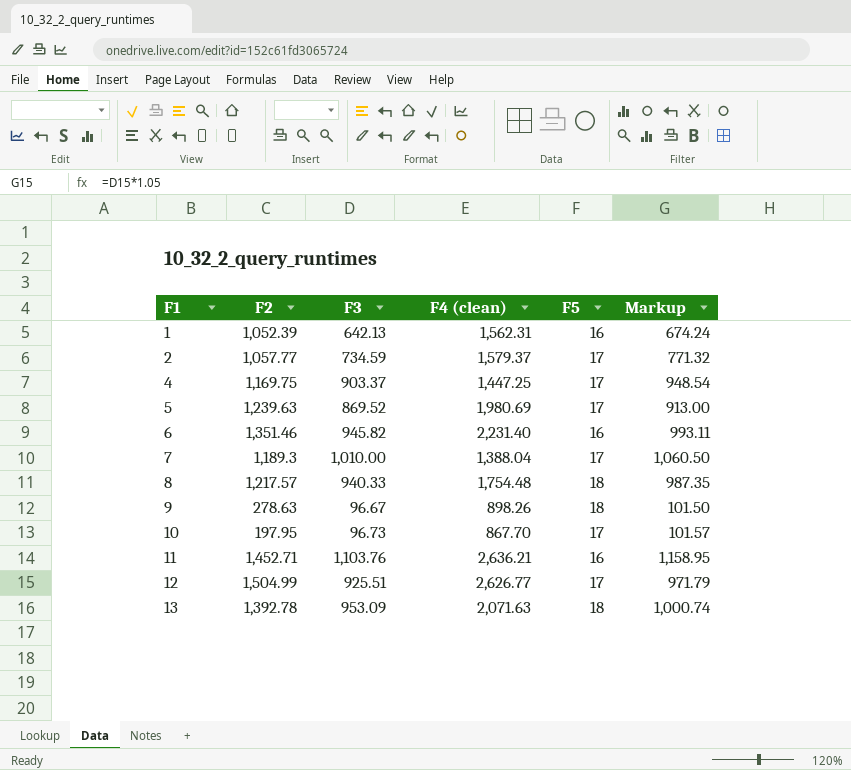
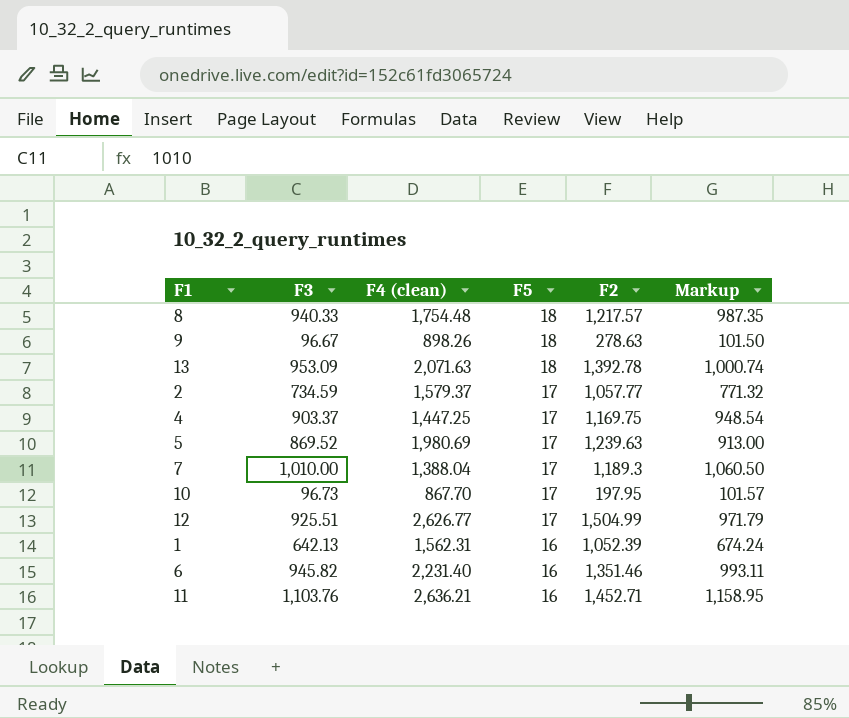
row order: F1 ascending -> F5 descending
column F2 | position: 2 -> 5

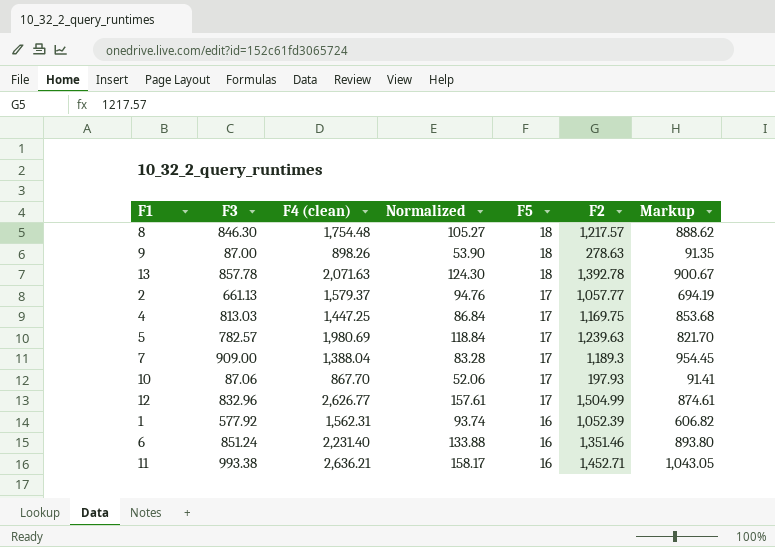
column Normalized | formula: none -> [F4 (clean)] * 0.06
8 | F3: 940.33 -> 846.30
8 | Markup: 987.35 -> 888.62
9 | F3: 96.67 -> 87.00
9 | Markup: 101.50 -> 91.35
13 | F3: 953.09 -> 857.78
13 | Markup: 1,000.74 -> 900.67
2 | F3: 734.59 -> 661.13
2 | Markup: 771.32 -> 694.19
4 | F3: 903.37 -> 813.03
4 | Markup: 948.54 -> 853.68
5 | F3: 869.52 -> 782.57
5 | Markup: 913.00 -> 821.70
7 | F3: 1,010.00 -> 909.00
7 | Markup: 1,060.50 -> 954.45
10 | F3: 96.73 -> 87.06
10 | F2: 197.95 -> 197.93
10 | Markup: 101.57 -> 91.41
12 | F3: 925.51 -> 832.96
12 | Markup: 971.79 -> 874.61
1 | F3: 642.13 -> 577.92
1 | Markup: 674.24 -> 606.82
6 | F3: 945.82 -> 851.24
6 | Markup: 993.11 -> 893.80
11 | F3: 1,103.76 -> 993.38
11 | Markup: 1,158.95 -> 1,043.05

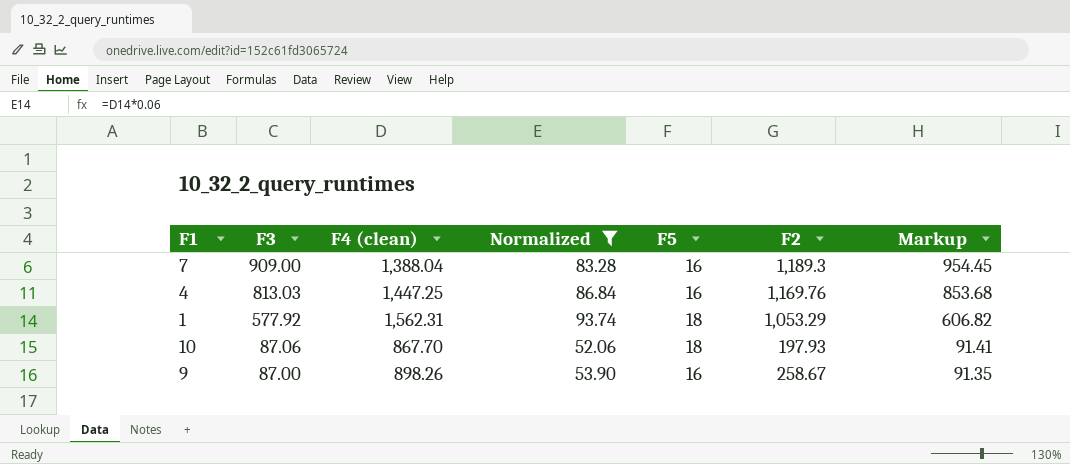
filter: none -> Normalized <= 93.74
row order: F5 descending -> F3 descending
7 | F5: 17 -> 16
4 | F5: 17 -> 16
4 | F2: 1,169.75 -> 1,169.76
1 | F5: 16 -> 18
1 | F2: 1,052.39 -> 1,053.29
10 | F5: 17 -> 18
9 | F5: 18 -> 16
9 | F2: 278.63 -> 258.67

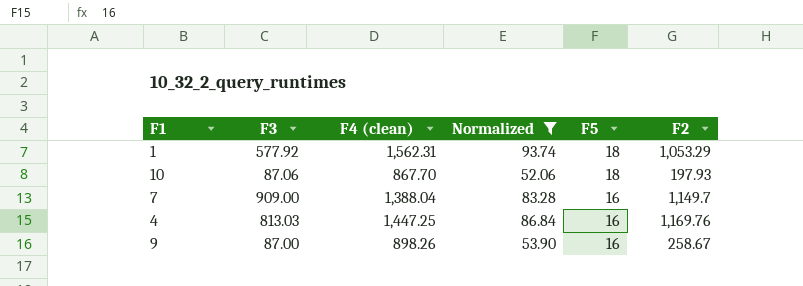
row order: F3 descending -> F5 descending
column Markup | formula: [F3] * 1.05 -> none
7 | F2: 1,189.3 -> 1,149.7

